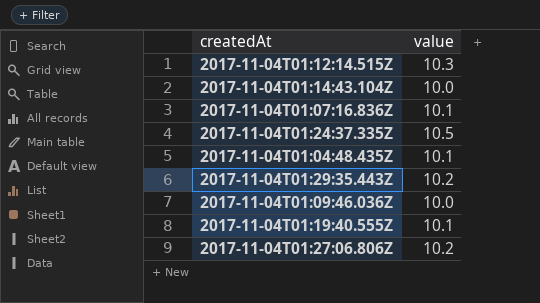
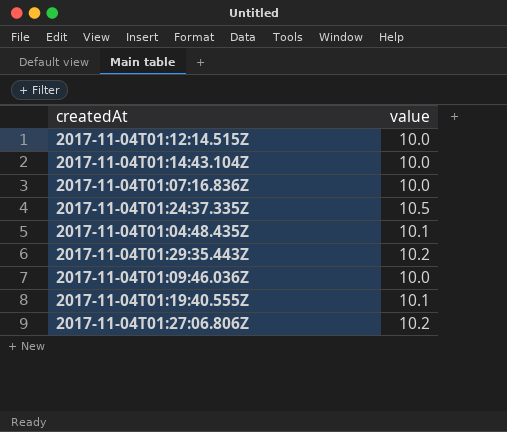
2017-11-04T01:12:14.515Z | value: 10.3 -> 10.0
2017-11-04T01:07:16.836Z | value: 10.1 -> 10.0

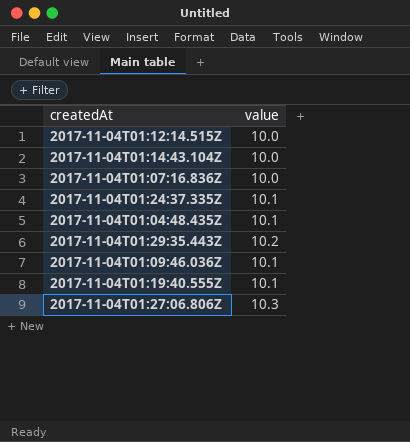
2017-11-04T01:24:37.335Z | value: 10.5 -> 10.1
2017-11-04T01:09:46.036Z | value: 10.0 -> 10.1
2017-11-04T01:27:06.806Z | value: 10.2 -> 10.3

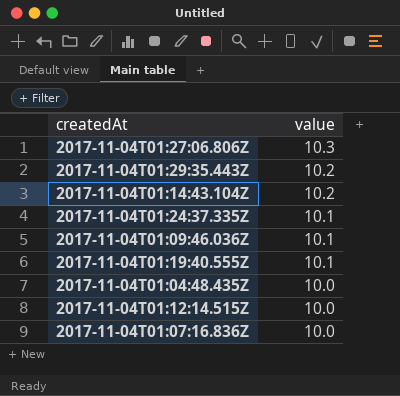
row order: none -> value descending
2017-11-04T01:14:43.104Z | value: 10.0 -> 10.2
2017-11-04T01:04:48.435Z | value: 10.1 -> 10.0

